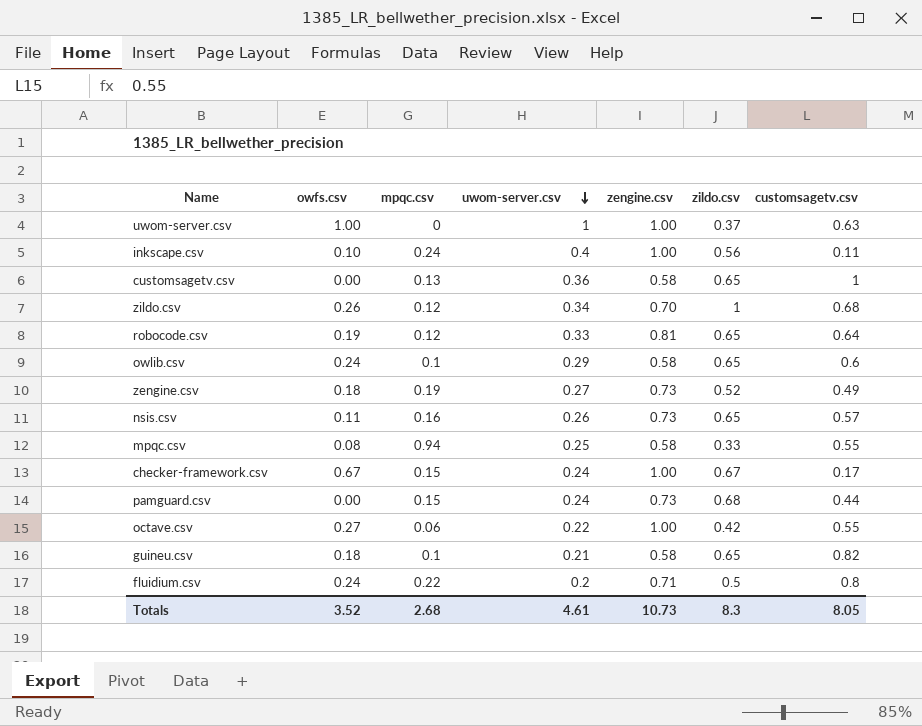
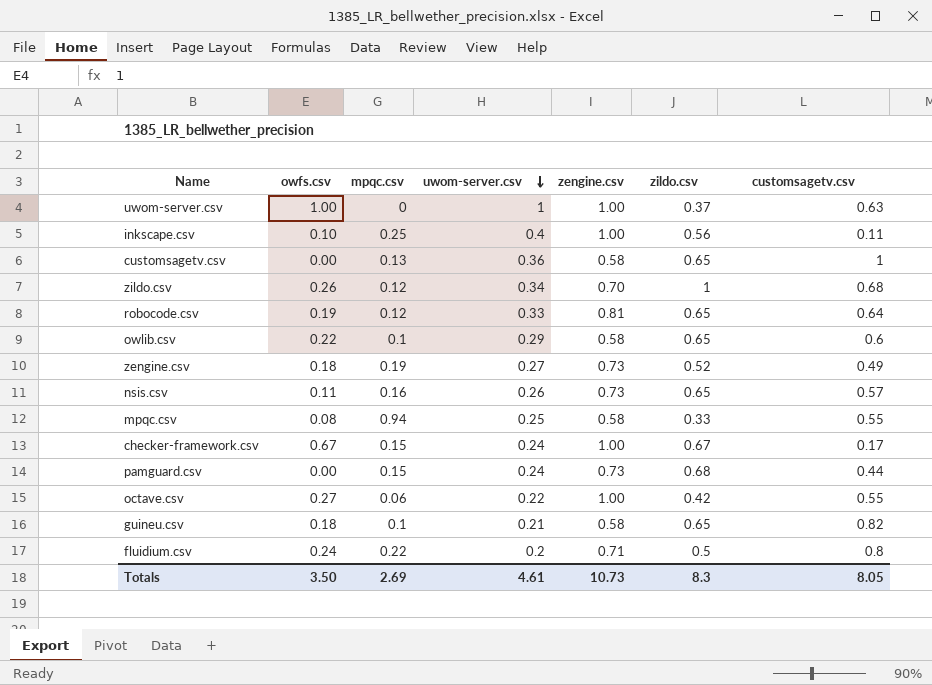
inkscape.csv | mpqc.csv: 0.24 -> 0.25
owlib.csv | owfs.csv: 0.24 -> 0.22
Totals | owfs.csv: 3.52 -> 3.50
Totals | mpqc.csv: 2.68 -> 2.69

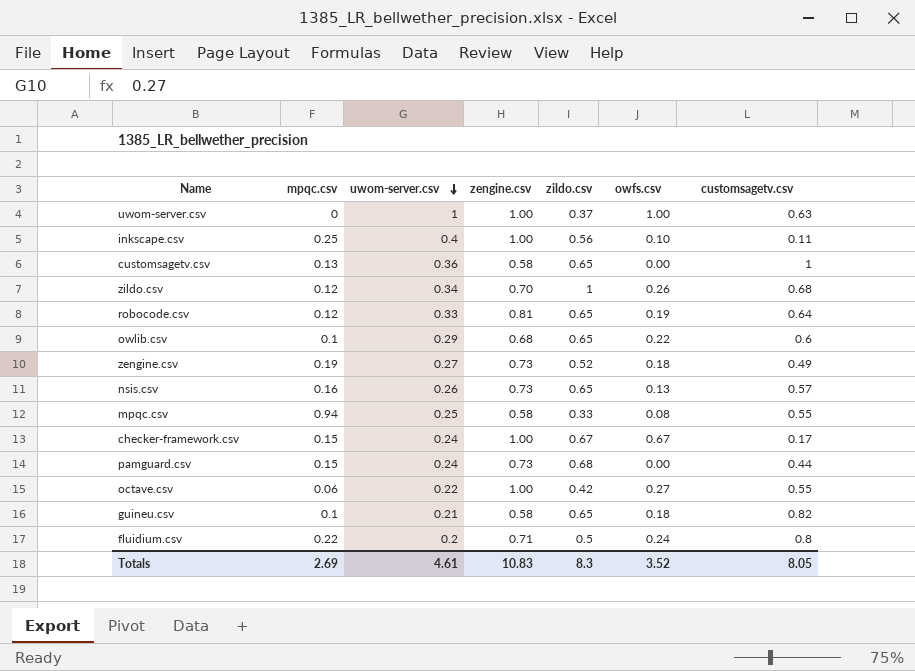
column owfs.csv | position: 2 -> 6
owlib.csv | zengine.csv: 0.58 -> 0.68
nsis.csv | owfs.csv: 0.11 -> 0.13
Totals | zengine.csv: 10.73 -> 10.83
Totals | owfs.csv: 3.50 -> 3.52

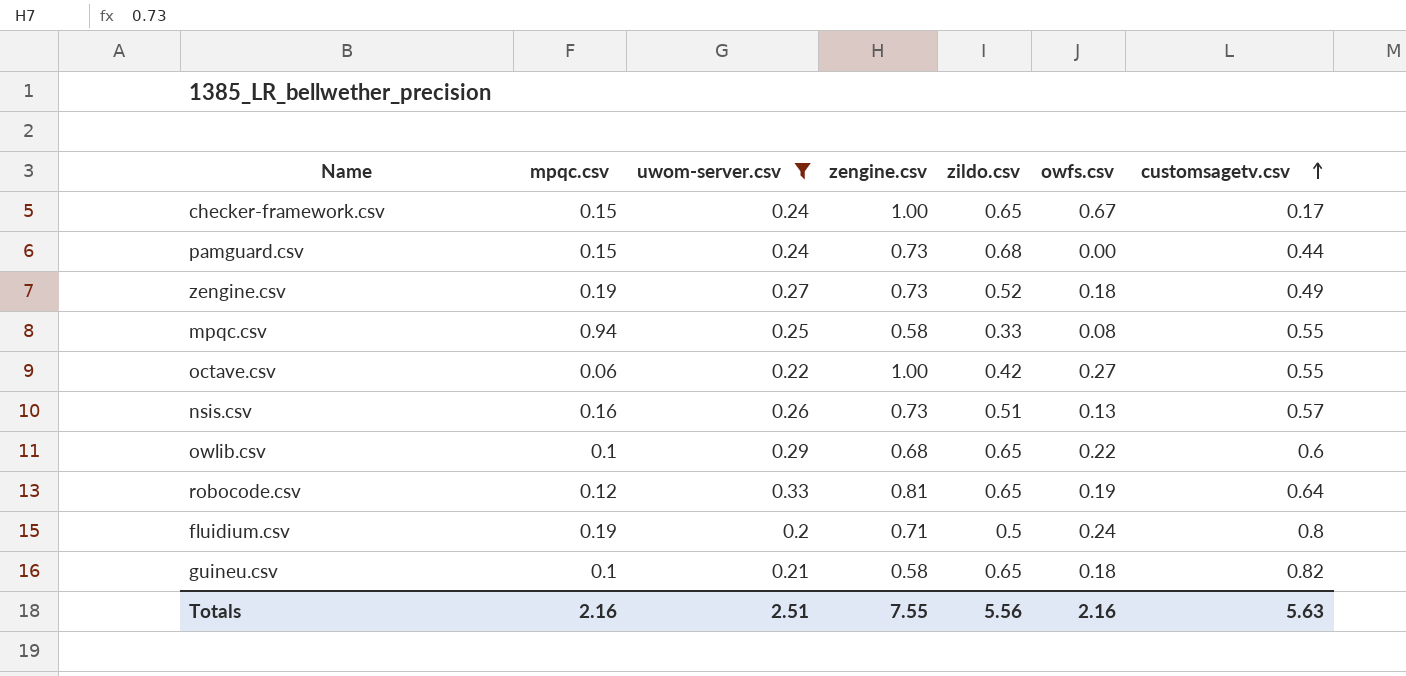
filter: none -> uwom-server.csv <= 0.33
row order: uwom-server.csv descending -> customsagetv.csv ascending
checker-framework.csv | zildo.csv: 0.67 -> 0.65
nsis.csv | zildo.csv: 0.65 -> 0.51
fluidium.csv | mpqc.csv: 0.22 -> 0.19
Totals | mpqc.csv: 2.69 -> 2.16
Totals | uwom-server.csv: 4.61 -> 2.51
Totals | zengine.csv: 10.83 -> 7.55
Totals | zildo.csv: 8.3 -> 5.56
Totals | owfs.csv: 3.52 -> 2.16
Totals | customsagetv.csv: 8.05 -> 5.63

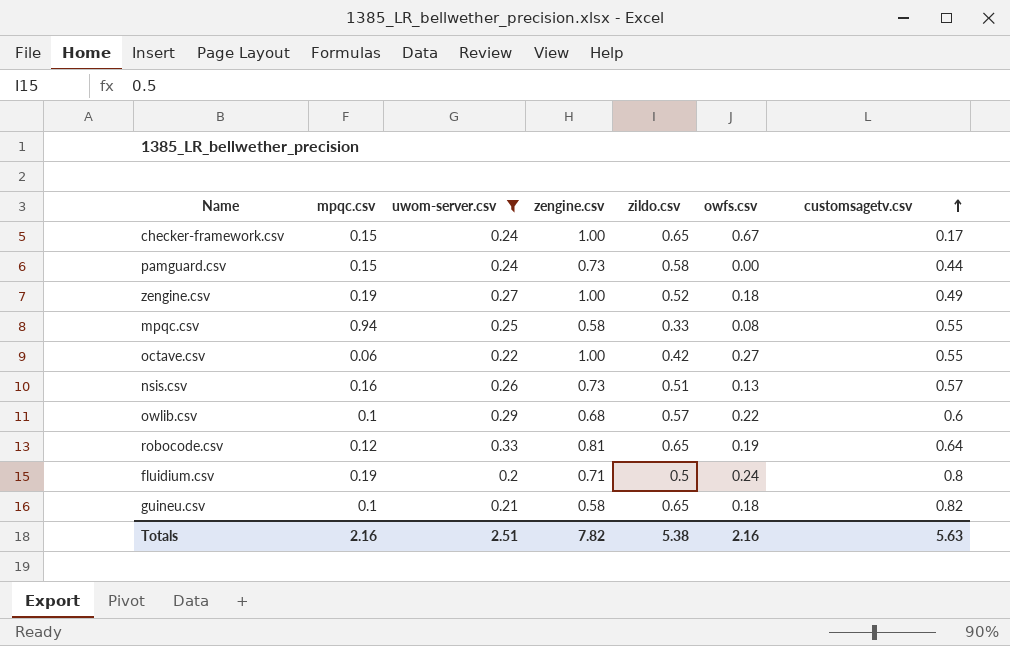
pamguard.csv | zildo.csv: 0.68 -> 0.58
zengine.csv | zengine.csv: 0.73 -> 1.00
owlib.csv | zildo.csv: 0.65 -> 0.57
Totals | zengine.csv: 7.55 -> 7.82
Totals | zildo.csv: 5.56 -> 5.38

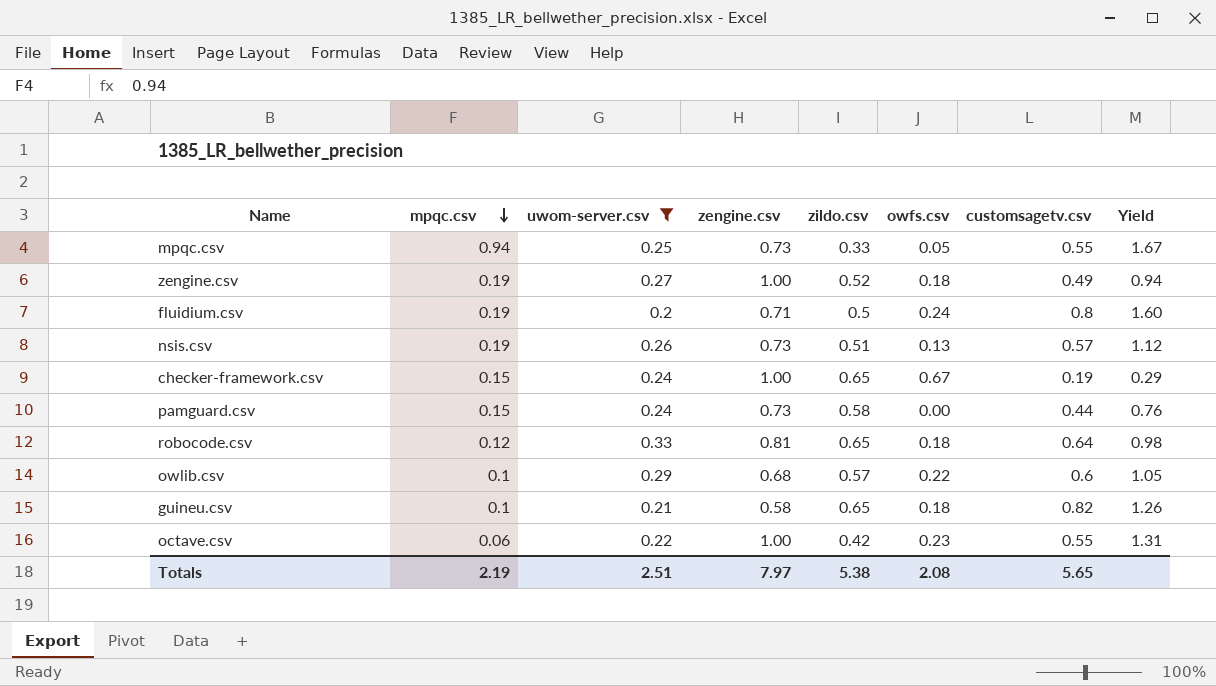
row order: customsagetv.csv ascending -> mpqc.csv descending
column Yield | formula: none -> [customsagetv.csv] / [zildo.csv]
mpqc.csv | zengine.csv: 0.58 -> 0.73
mpqc.csv | owfs.csv: 0.08 -> 0.05
nsis.csv | mpqc.csv: 0.16 -> 0.19
checker-framework.csv | customsagetv.csv: 0.17 -> 0.19
robocode.csv | owfs.csv: 0.19 -> 0.18
octave.csv | owfs.csv: 0.27 -> 0.23
Totals | mpqc.csv: 2.16 -> 2.19
Totals | zengine.csv: 7.82 -> 7.97
Totals | owfs.csv: 2.16 -> 2.08
Totals | customsagetv.csv: 5.63 -> 5.65

